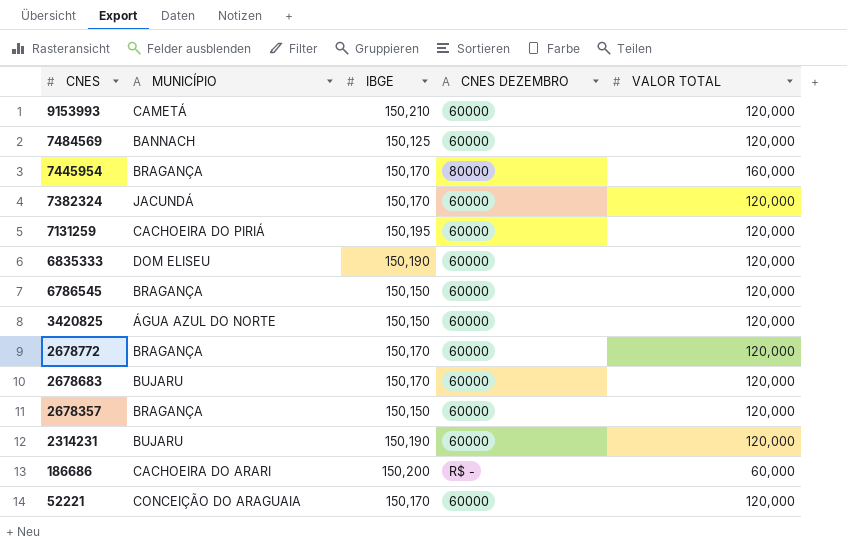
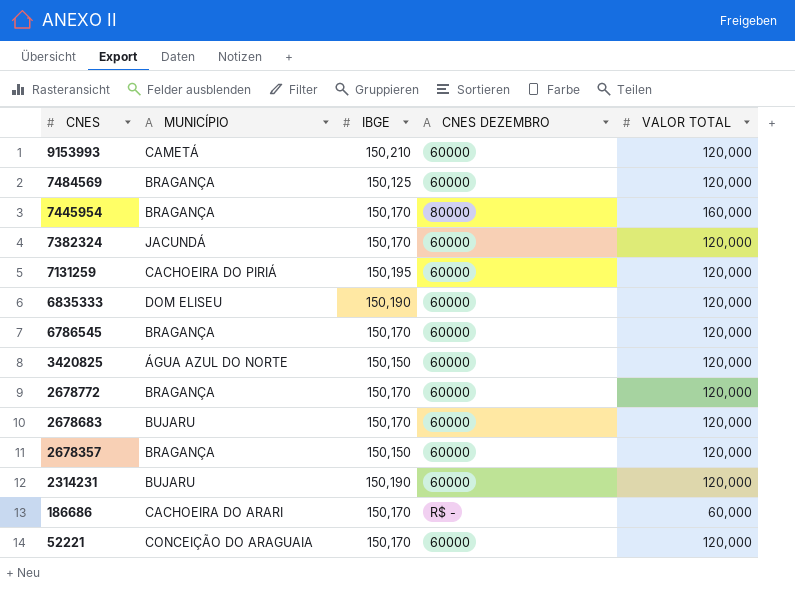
7484569 | MUNICÍPIO: BANNACH -> BRAGANÇA
6786545 | IBGE: 150,150 -> 150,170
186686 | IBGE: 150,200 -> 150,170

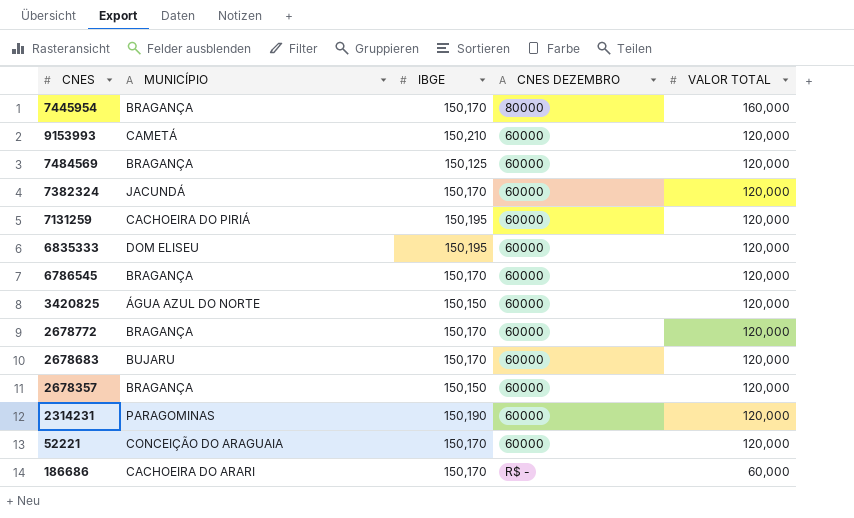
row order: CNES descending -> VALOR TOTAL descending
6835333 | IBGE: 150,190 -> 150,195
2314231 | MUNICÍPIO: BUJARU -> PARAGOMINAS

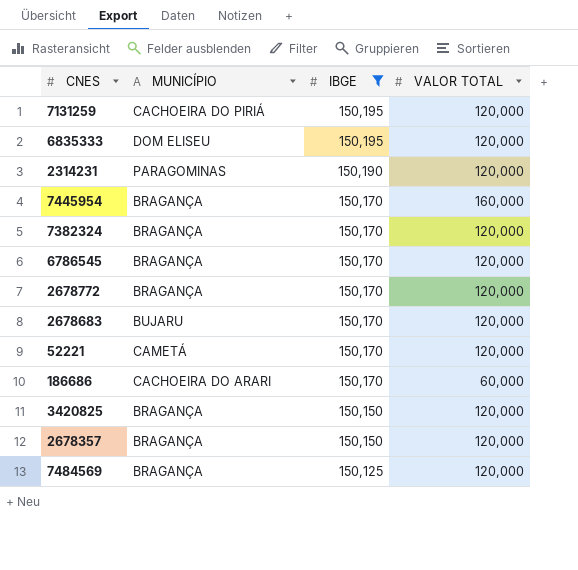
filter: none -> IBGE != 150,210
row order: VALOR TOTAL descending -> IBGE descending
column CNES DEZEMBRO | position: 4 -> none
7382324 | MUNICÍPIO: JACUNDÁ -> BRAGANÇA
52221 | MUNICÍPIO: CONCEIÇÃO DO ARAGUAIA -> CAMETÁ
3420825 | MUNICÍPIO: ÁGUA AZUL DO NORTE -> BRAGANÇA

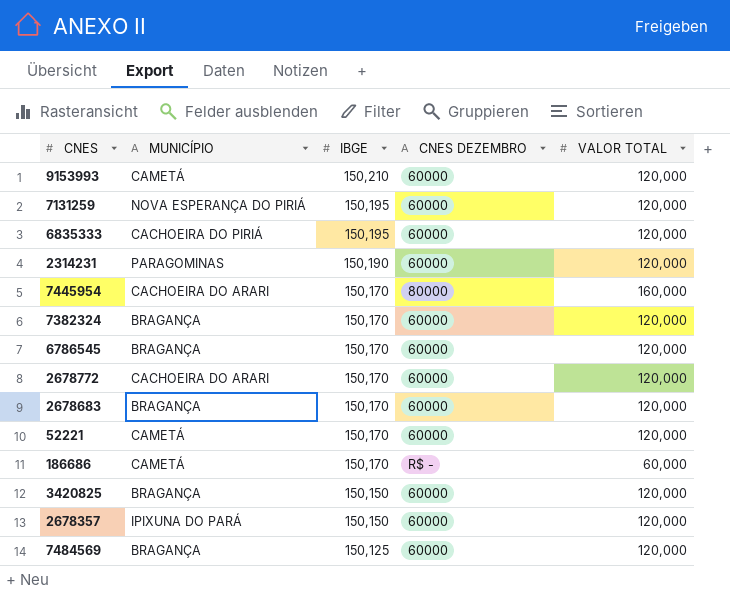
filter: IBGE != 150,210 -> none
column CNES DEZEMBRO | position: none -> 4
7131259 | MUNICÍPIO: CACHOEIRA DO PIRIÁ -> NOVA ESPERANÇA DO PIRIÁ
6835333 | MUNICÍPIO: DOM ELISEU -> CACHOEIRA DO PIRIÁ
7445954 | MUNICÍPIO: BRAGANÇA -> CACHOEIRA DO ARARI
2678772 | MUNICÍPIO: BRAGANÇA -> CACHOEIRA DO ARARI
2678683 | MUNICÍPIO: BUJARU -> BRAGANÇA
186686 | MUNICÍPIO: CACHOEIRA DO ARARI -> CAMETÁ
2678357 | MUNICÍPIO: BRAGANÇA -> IPIXUNA DO PARÁ

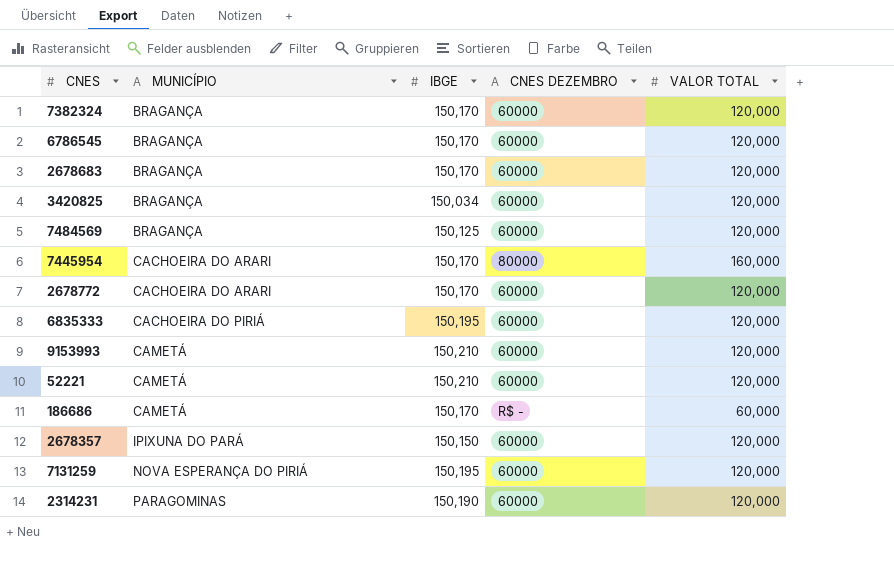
row order: IBGE descending -> MUNICÍPIO ascending
3420825 | IBGE: 150,150 -> 150,034
52221 | IBGE: 150,170 -> 150,210

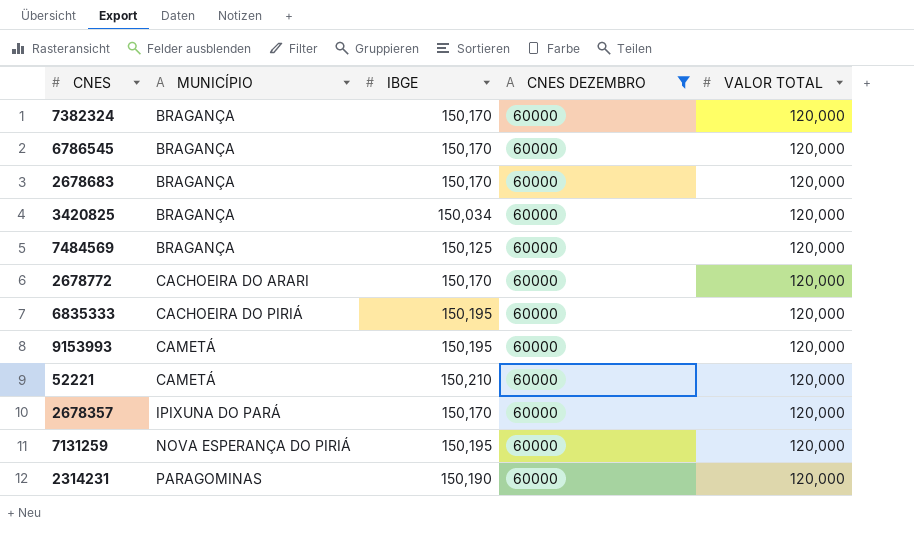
filter: none -> CNES DEZEMBRO = 60000
9153993 | IBGE: 150,210 -> 150,195
2678357 | IBGE: 150,150 -> 150,170

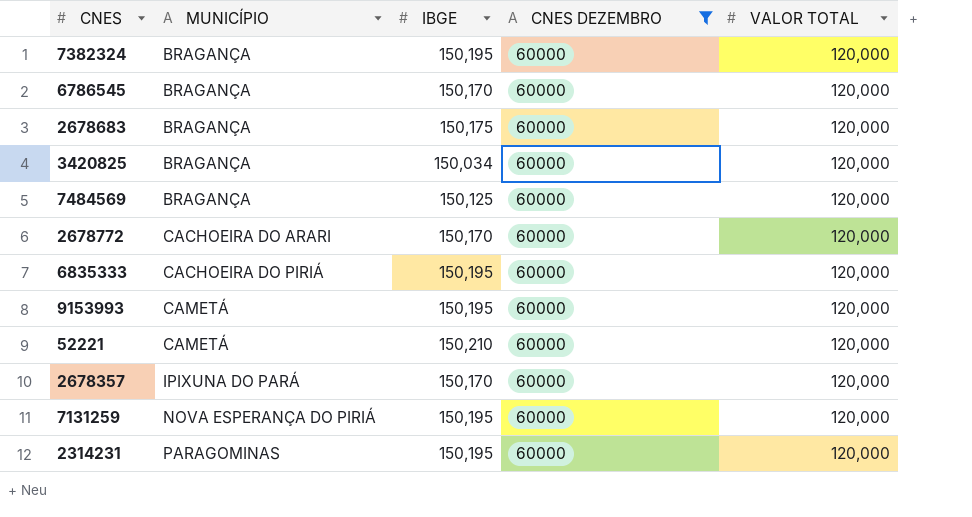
7382324 | IBGE: 150,170 -> 150,195
2678683 | IBGE: 150,170 -> 150,175
2314231 | IBGE: 150,190 -> 150,195

